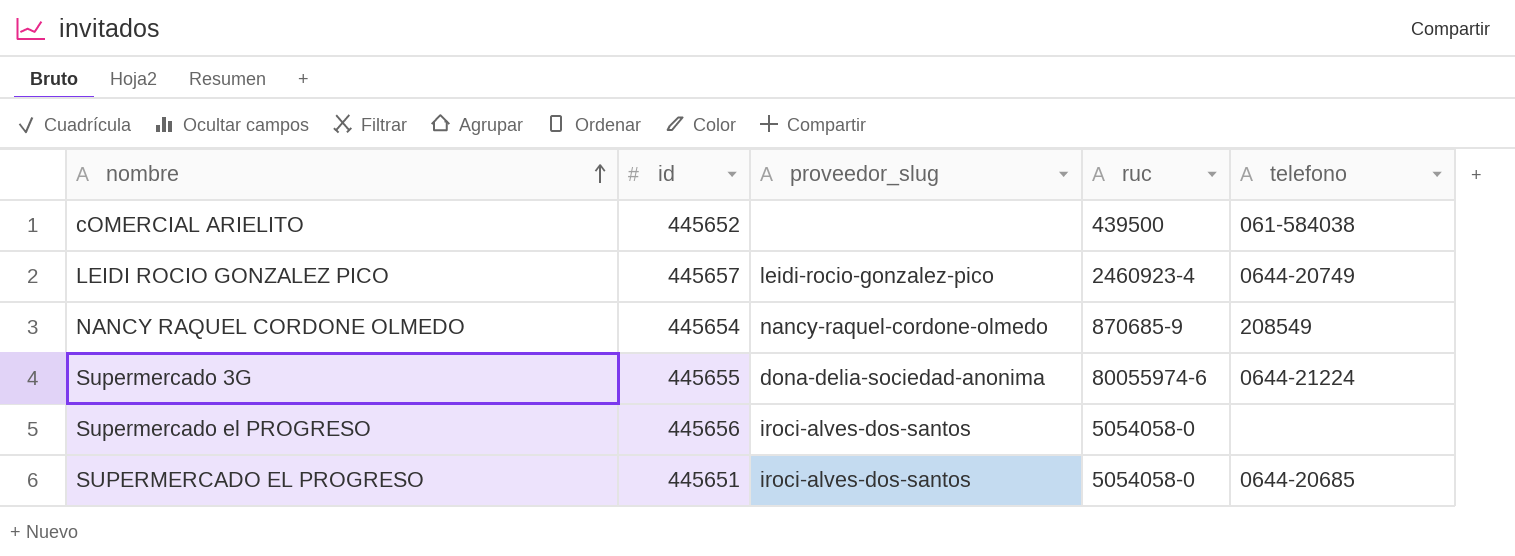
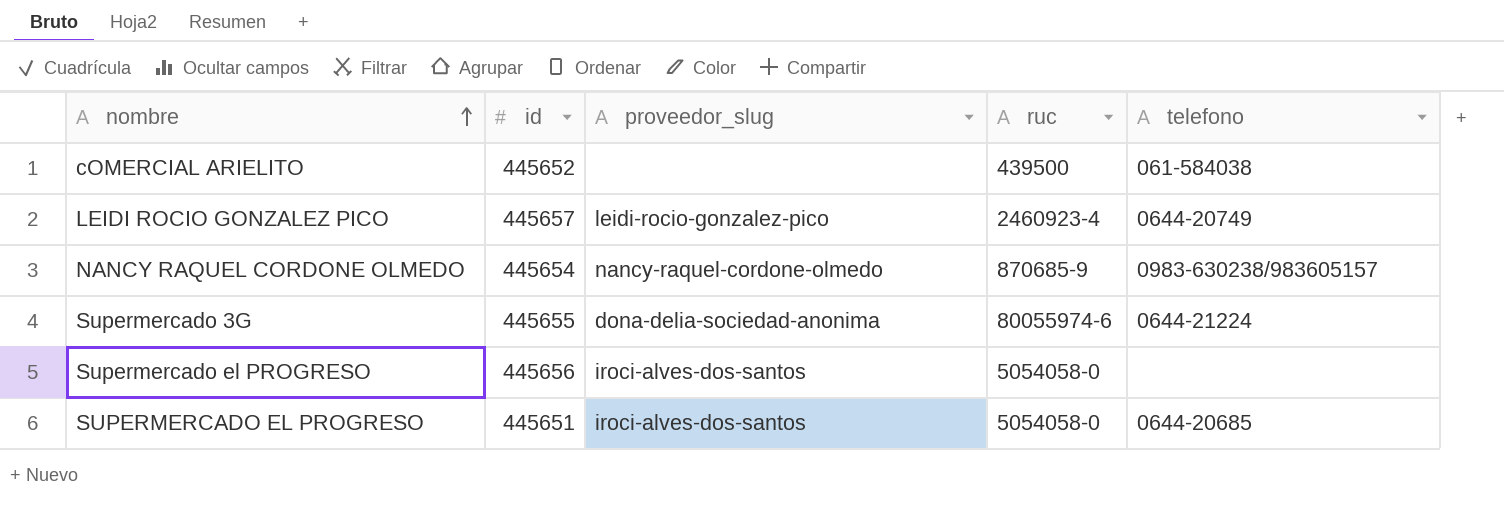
NANCY RAQUEL CORDONE OLMEDO | telefono: 208549 -> 0983-630238/983605157

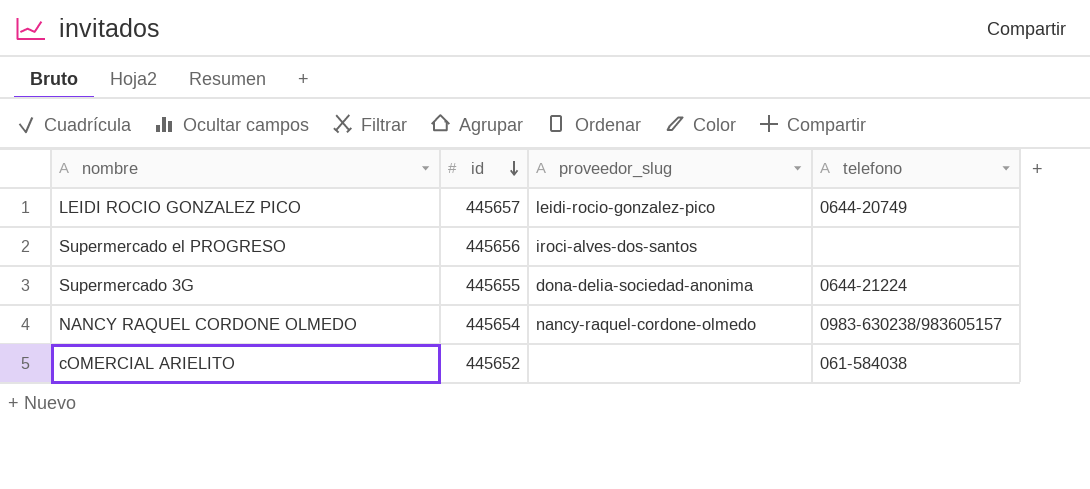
row order: nombre ascending -> id descending
column ruc | position: 4 -> none
row SUPERMERCADO EL PROGRESO: 445651 | iroci-alves-dos-santos | 5054058-0 | 0644-20685 -> none

